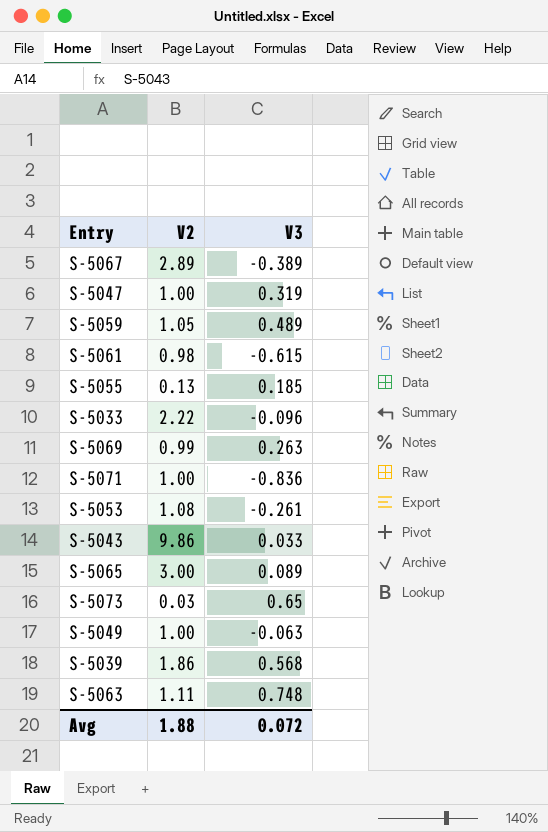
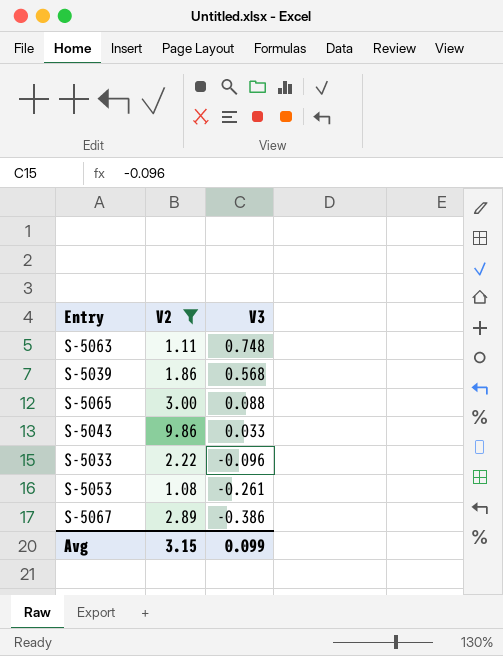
filter: none -> V2 >= 1.08
row order: none -> V3 descending
S-5065 | V3: 0.089 -> 0.088
S-5067 | V3: -0.389 -> -0.386
Avg | V2: 1.88 -> 3.15
Avg | V3: 0.072 -> 0.099

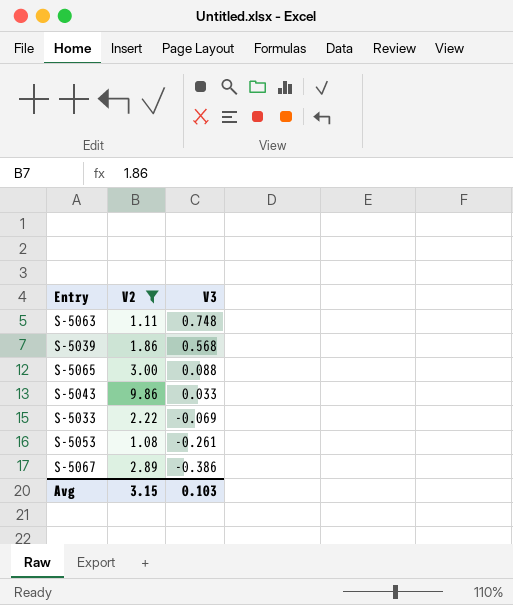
S-5033 | V3: -0.096 -> -0.069
Avg | V3: 0.099 -> 0.103

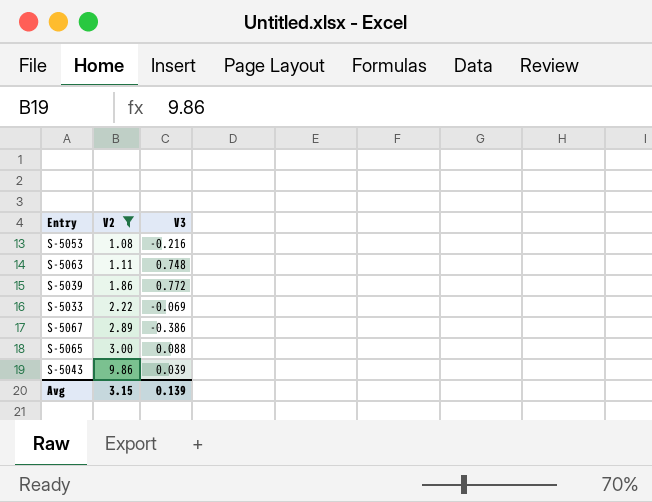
row order: V3 descending -> V2 ascending
S-5053 | V3: -0.261 -> -0.216
S-5039 | V3: 0.568 -> 0.772
S-5043 | V3: 0.033 -> 0.039
Avg | V3: 0.103 -> 0.139

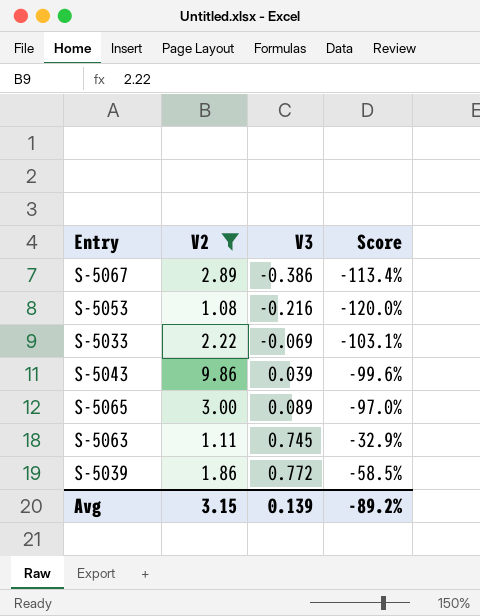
row order: V2 ascending -> V3 ascending
column Score | formula: none -> ([V3] - [V2]) / [V2]
S-5065 | V3: 0.088 -> 0.089
S-5063 | V3: 0.748 -> 0.745

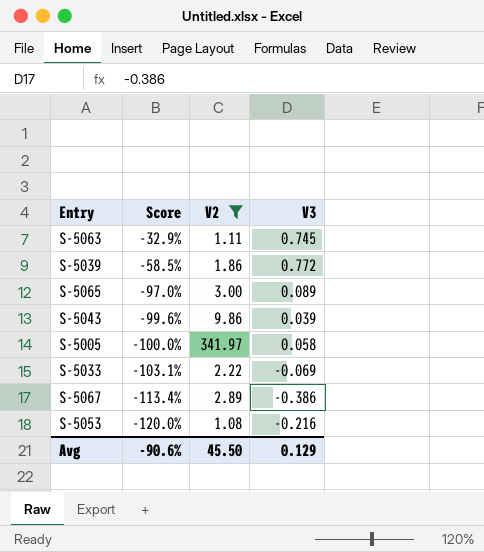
row order: V3 ascending -> Score descending
column Score | position: 4 -> 2
row S-5005: none -> -100.0% | 341.97 | 0.058
Avg | Score: -89.2% -> -90.6%
Avg | V2: 3.15 -> 45.50
Avg | V3: 0.139 -> 0.129

